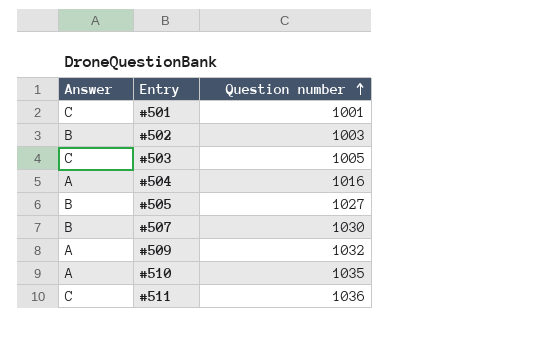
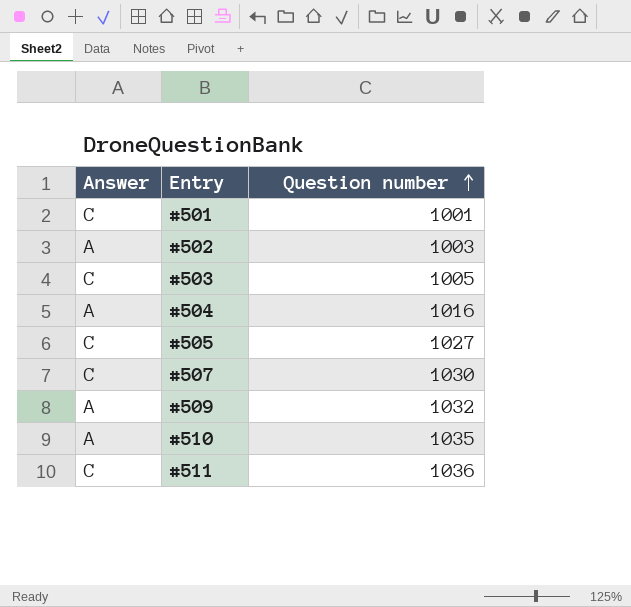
#502 | Answer: B -> A
#505 | Answer: B -> C
#507 | Answer: B -> C

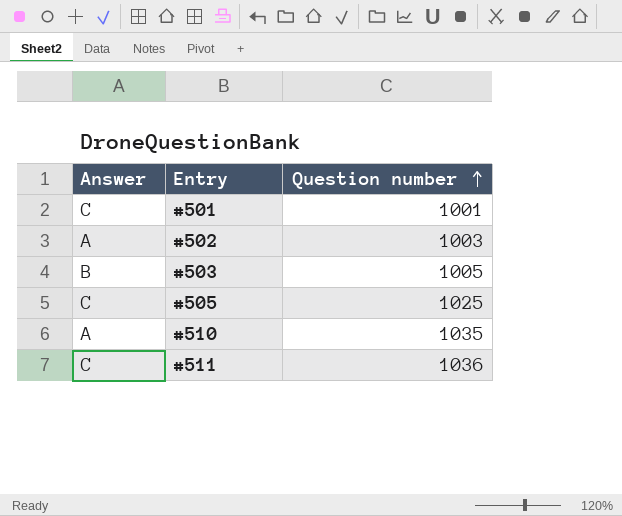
row #504: A | 1016 -> none
row #507: C | 1030 -> none
row #509: A | 1032 -> none
#503 | Answer: C -> B
#505 | Question number: 1027 -> 1025

